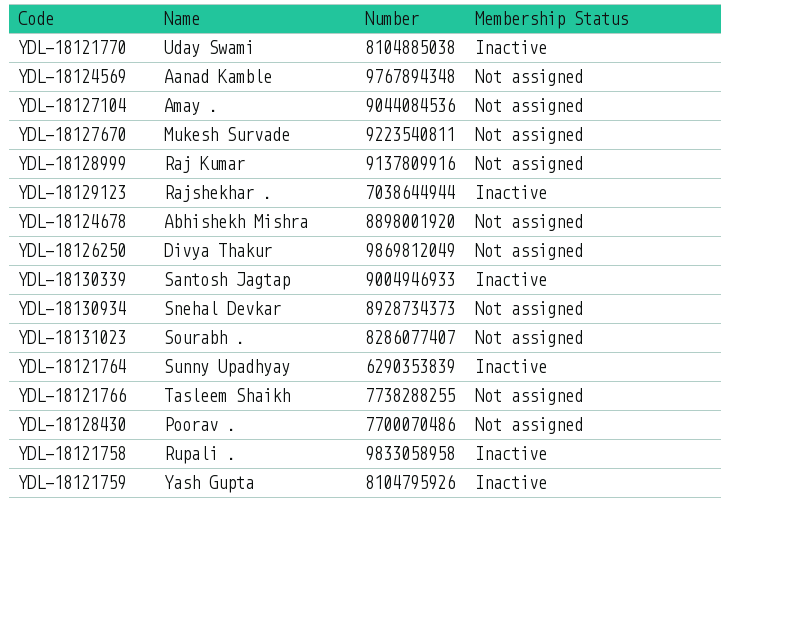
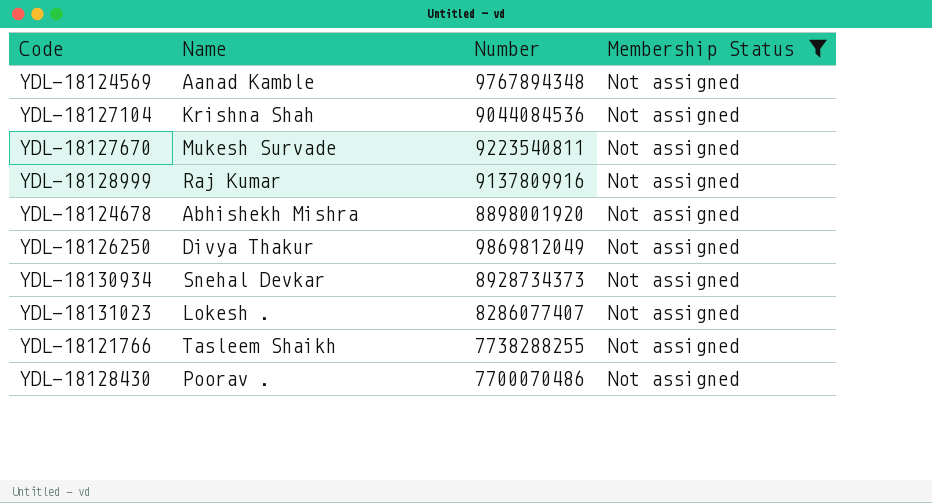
filter: none -> Membership Status = Not assigned
YDL-18127104 | Name: Amay . -> Krishna Shah
YDL-18131023 | Name: Sourabh . -> Lokesh .

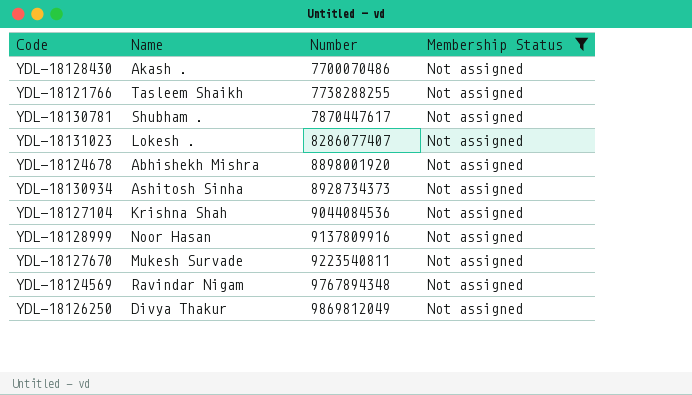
row order: none -> Number ascending
YDL-18128430 | Name: Poorav . -> Akash .
row YDL-18130781: none -> Shubham . | 7870447617 | Not assigned
YDL-18130934 | Name: Snehal Devkar -> Ashitosh Sinha
YDL-18128999 | Name: Raj Kumar -> Noor Hasan
YDL-18124569 | Name: Aanad Kamble -> Ravindar Nigam

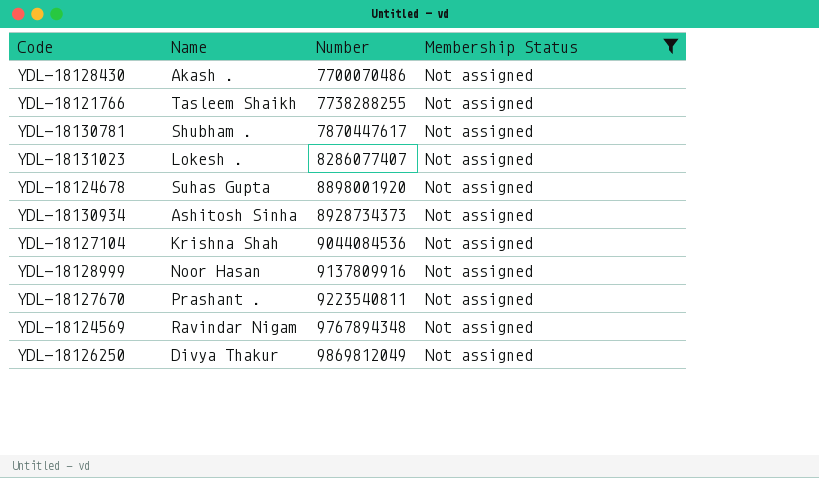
YDL-18124678 | Name: Abhishekh Mishra -> Suhas Gupta
YDL-18127670 | Name: Mukesh Survade -> Prashant .

